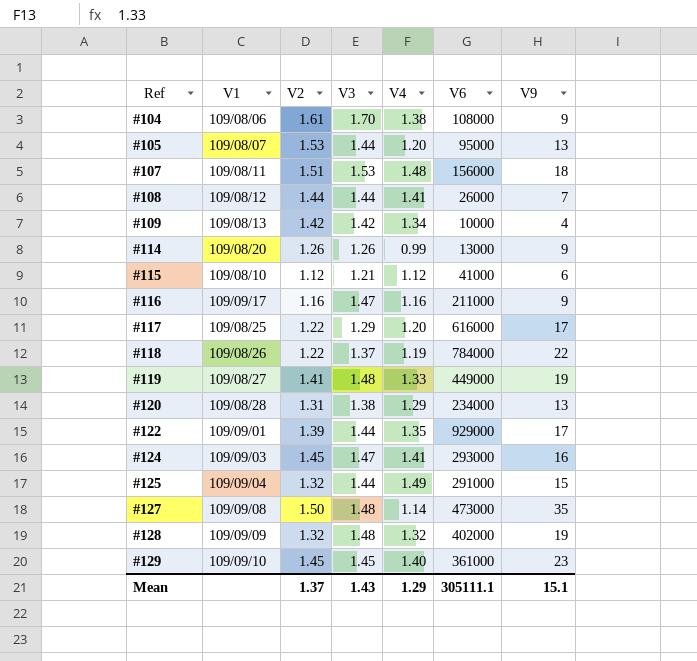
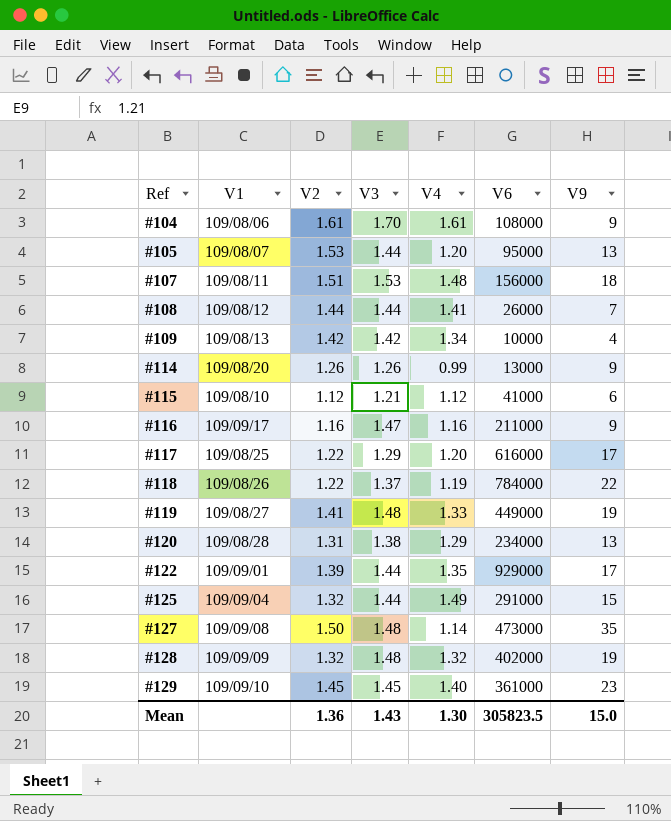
row #124: 109/09/03 | 1.45 | 1.47 | 1.41 | 293000 | 16 -> none
#104 | V4: 1.38 -> 1.61
Mean | V2: 1.37 -> 1.36
Mean | V4: 1.29 -> 1.30
Mean | V6: 305111.1 -> 305823.5
Mean | V9: 15.1 -> 15.0

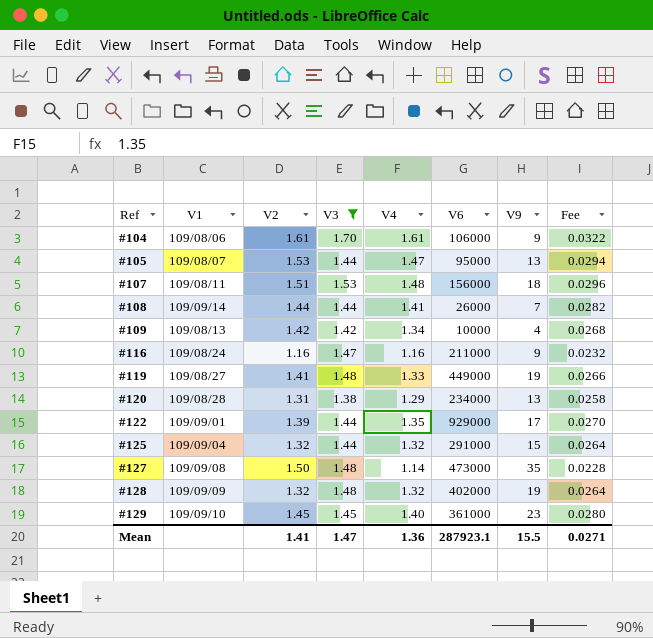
filter: none -> V3 >= 1.38
column Fee | formula: none -> [V4] * 0.02
#104 | V6: 108000 -> 106000
#105 | V4: 1.20 -> 1.47
#108 | V1: 109/08/12 -> 109/09/14
#116 | V1: 109/09/17 -> 109/08/24
#125 | V4: 1.49 -> 1.32
Mean | V2: 1.36 -> 1.41
Mean | V3: 1.43 -> 1.47
Mean | V4: 1.30 -> 1.36
Mean | V6: 305823.5 -> 287923.1
Mean | V9: 15.0 -> 15.5

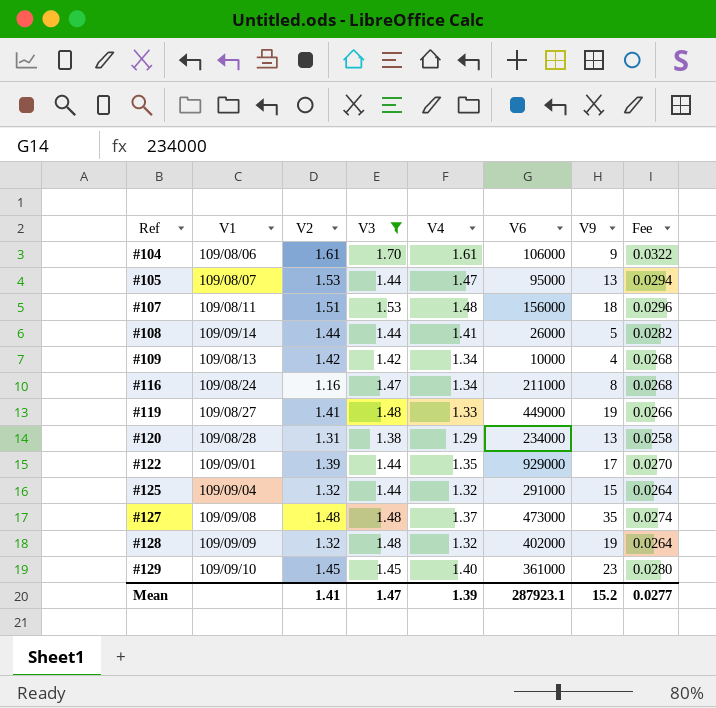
#108 | V9: 7 -> 5
#116 | V4: 1.16 -> 1.34
#116 | V9: 9 -> 8
#116 | Fee: 0.0232 -> 0.0268
#127 | V2: 1.50 -> 1.48
#127 | V4: 1.14 -> 1.37
#127 | Fee: 0.0228 -> 0.0274
Mean | V4: 1.36 -> 1.39
Mean | V9: 15.5 -> 15.2
Mean | Fee: 0.0271 -> 0.0277

